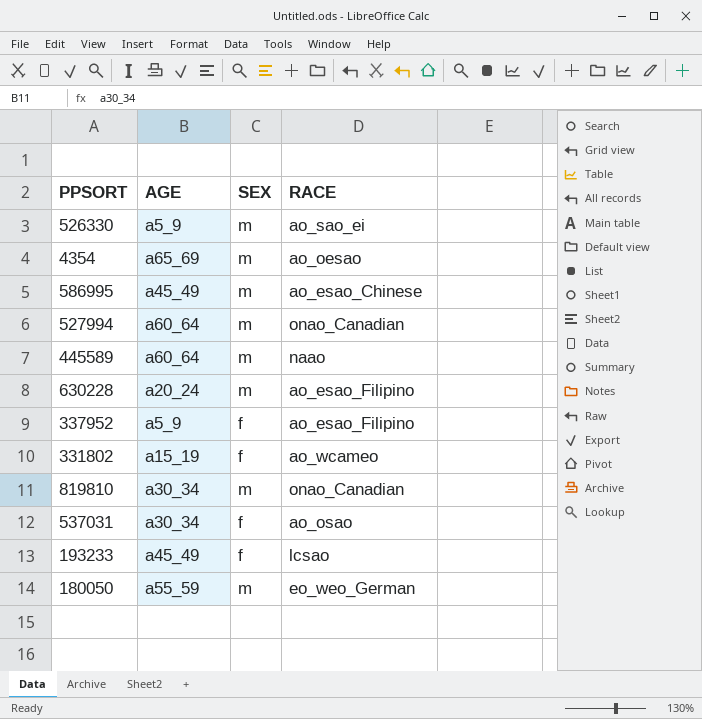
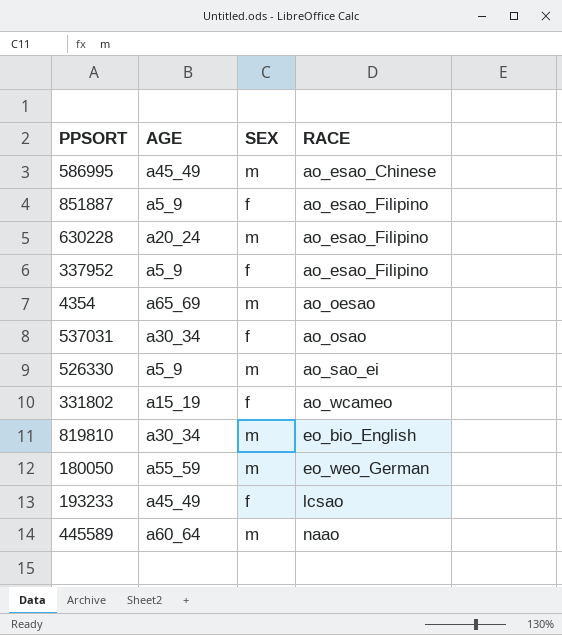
row order: none -> RACE ascending
row 527994: a60_64 | m | onao_Canadian -> none
row 851887: none -> a5_9 | f | ao_esao_Filipino
819810 | RACE: onao_Canadian -> eo_bio_English

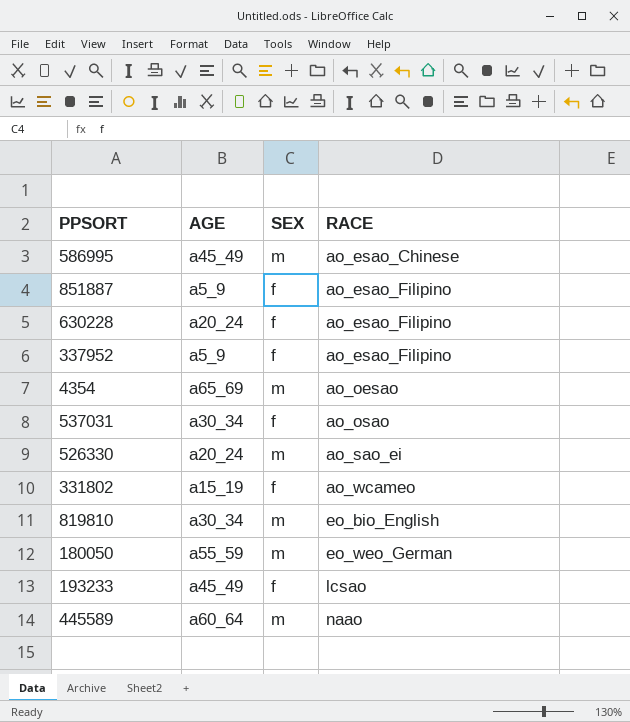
630228 | SEX: m -> f
526330 | AGE: a5_9 -> a20_24

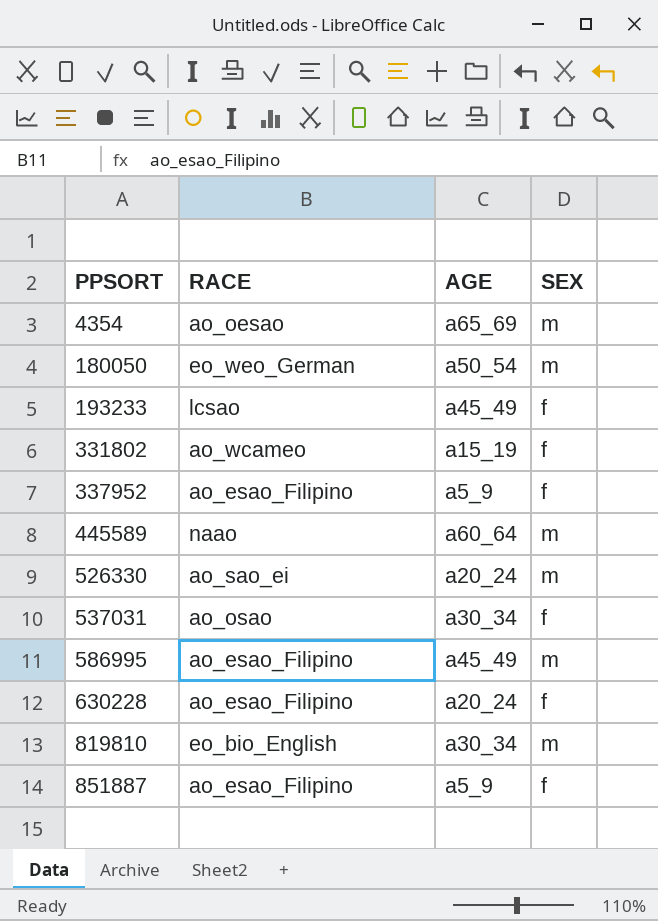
row order: RACE ascending -> PPSORT ascending
column RACE | position: 4 -> 2
180050 | AGE: a55_59 -> a50_54
586995 | RACE: ao_esao_Chinese -> ao_esao_Filipino

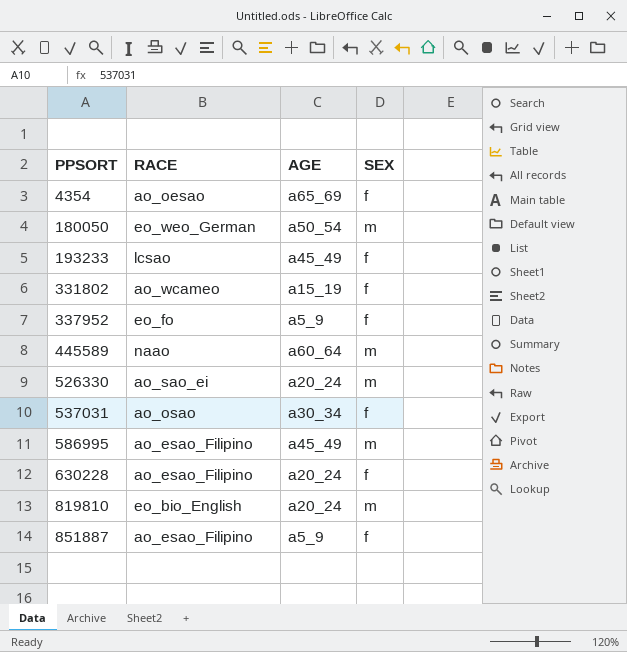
4354 | SEX: m -> f
337952 | RACE: ao_esao_Filipino -> eo_fo
819810 | AGE: a30_34 -> a20_24

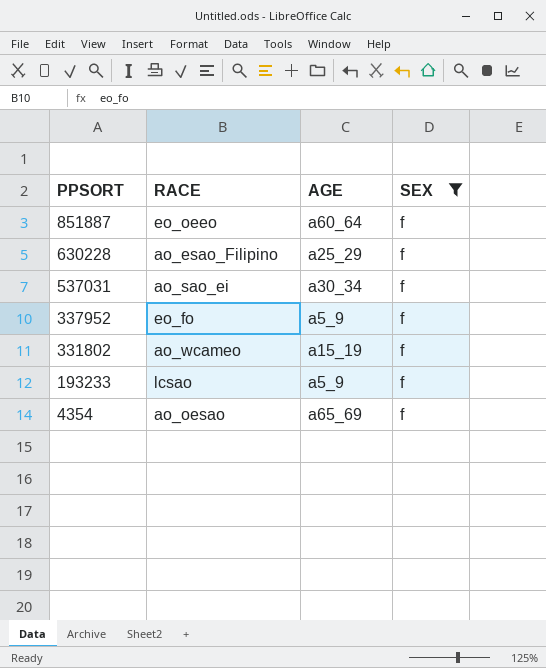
filter: none -> SEX = f
row order: PPSORT ascending -> PPSORT descending
851887 | RACE: ao_esao_Filipino -> eo_oeeo
851887 | AGE: a5_9 -> a60_64
630228 | AGE: a20_24 -> a25_29
537031 | RACE: ao_osao -> ao_sao_ei
193233 | AGE: a45_49 -> a5_9

